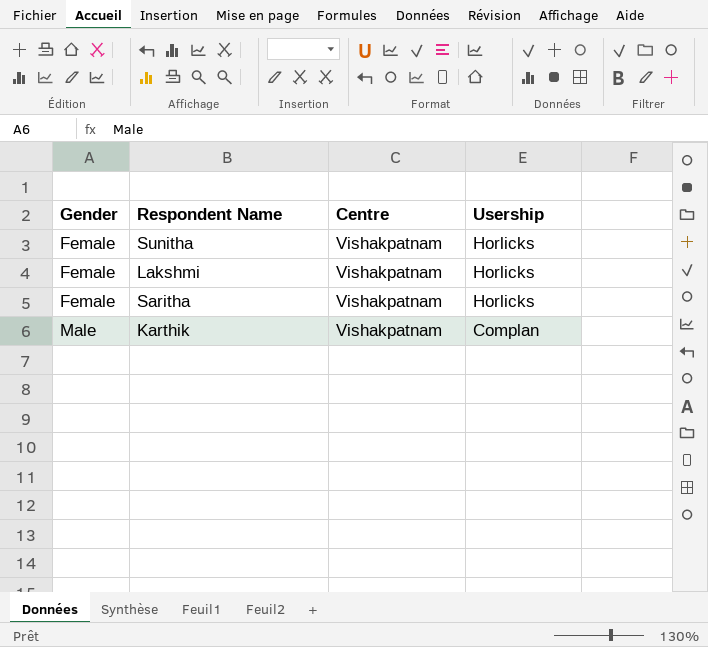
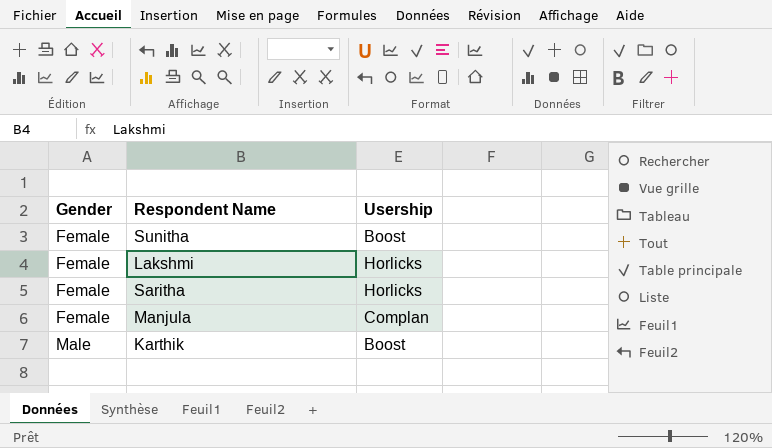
column Centre | position: 3 -> none
Sunitha | Usership: Horlicks -> Boost
row Manjula: none -> Female | Complan
Karthik | Usership: Complan -> Boost

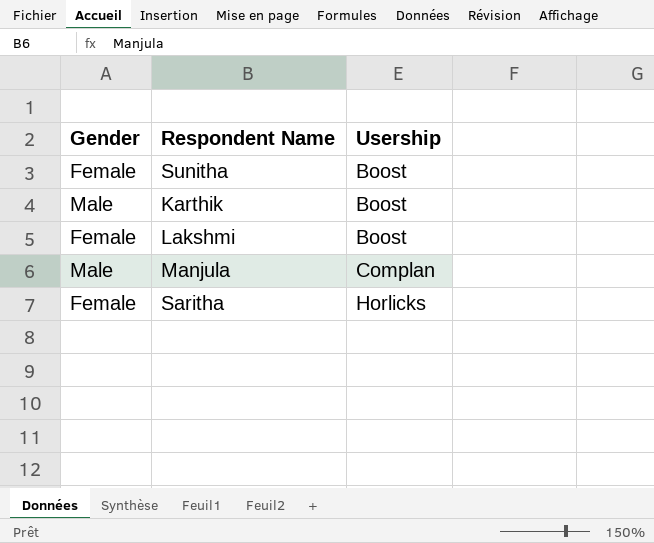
row order: Gender ascending -> Usership ascending
Lakshmi | Usership: Horlicks -> Boost
Manjula | Gender: Female -> Male

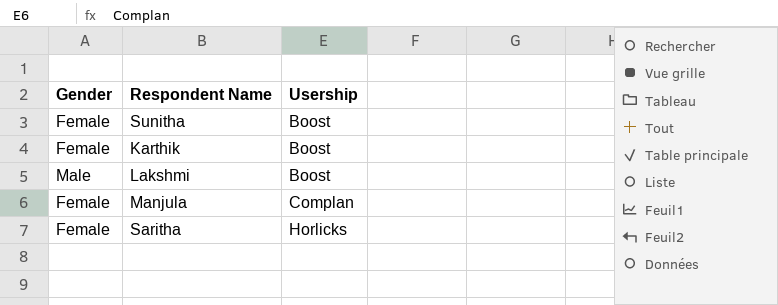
Karthik | Gender: Male -> Female
Lakshmi | Gender: Female -> Male
Manjula | Gender: Male -> Female

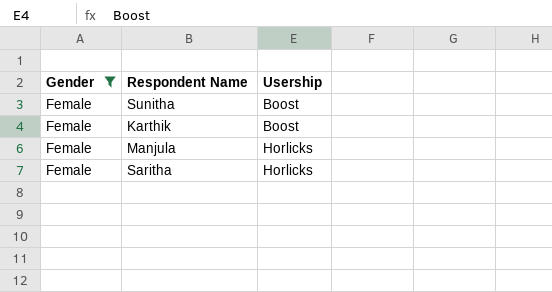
filter: none -> Gender = Female
Manjula | Usership: Complan -> Horlicks

